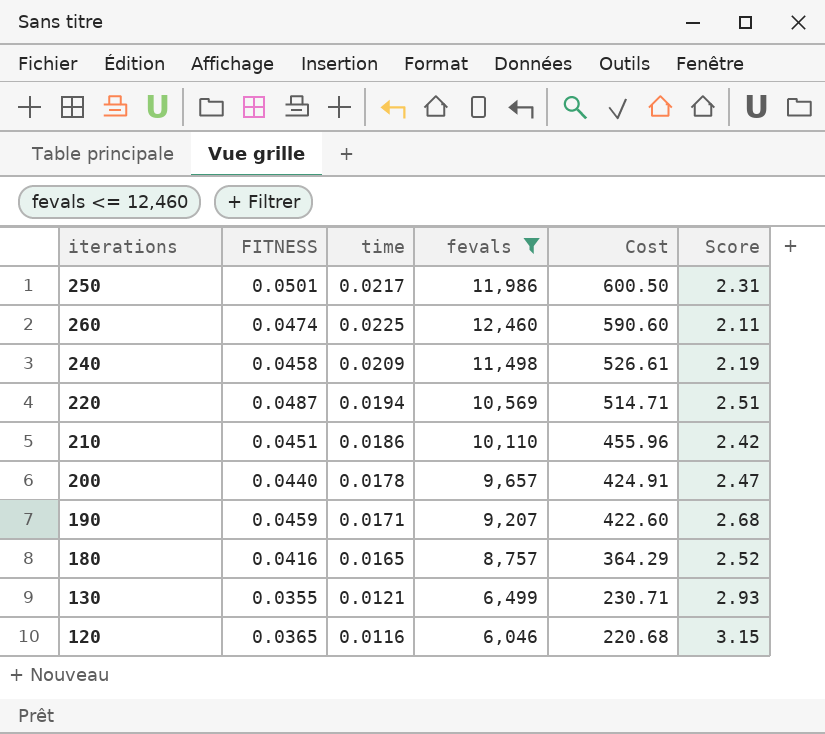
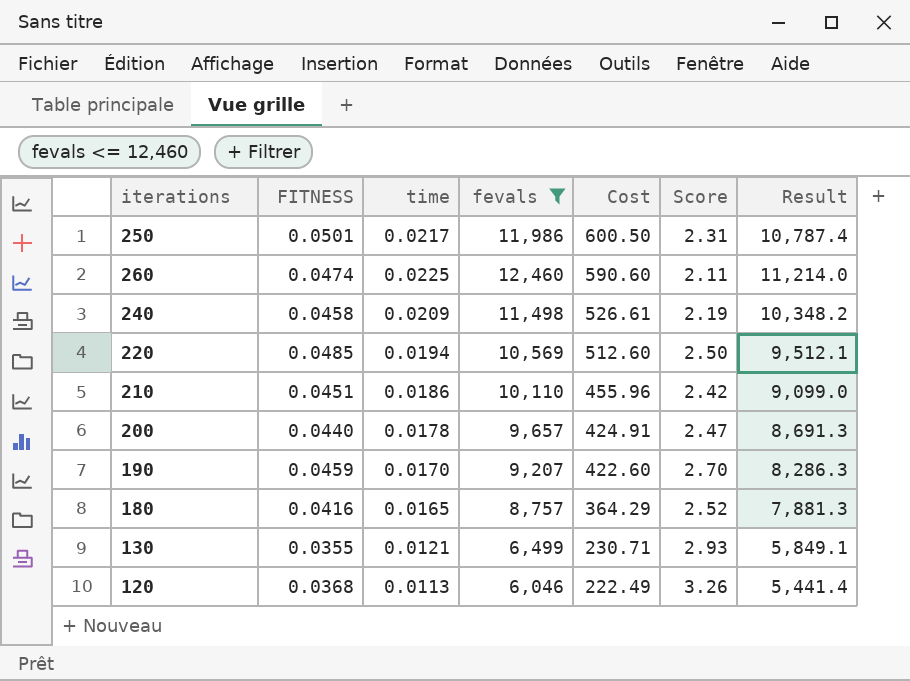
column Result | formula: none -> [fevals] * 0.9
220 | FITNESS: 0.0487 -> 0.0485
220 | Cost: 514.71 -> 512.60
220 | Score: 2.51 -> 2.50
190 | time: 0.0171 -> 0.0170
190 | Score: 2.68 -> 2.70
120 | FITNESS: 0.0365 -> 0.0368
120 | time: 0.0116 -> 0.0113
120 | Cost: 220.68 -> 222.49
120 | Score: 3.15 -> 3.26

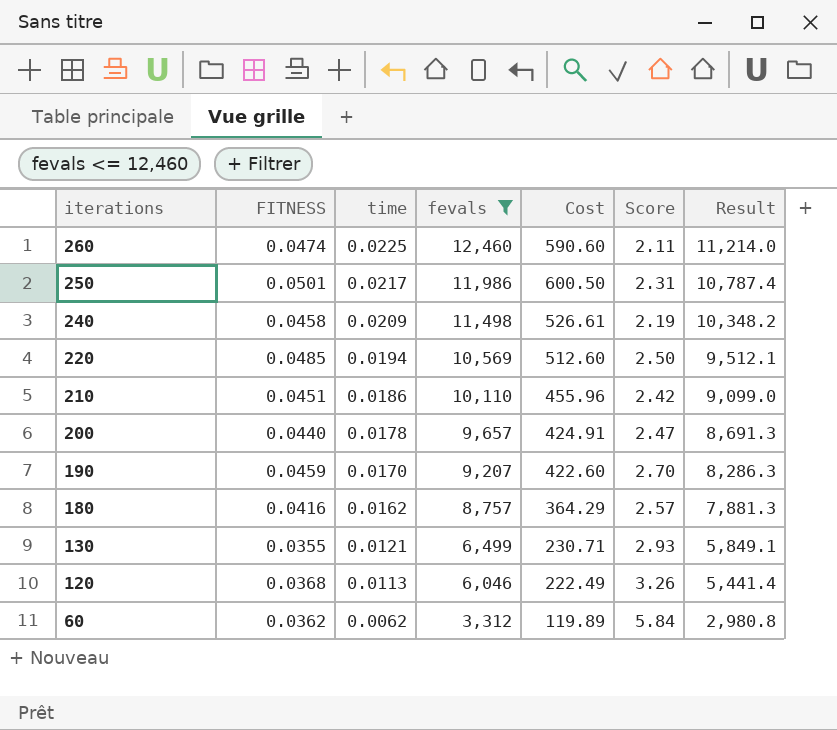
row order: Cost descending -> iterations descending
180 | time: 0.0165 -> 0.0162
180 | Score: 2.52 -> 2.57
row 60: none -> 0.0362 | 0.0062 | 3,312 | 119.89 | 5.84 | 2,980.8

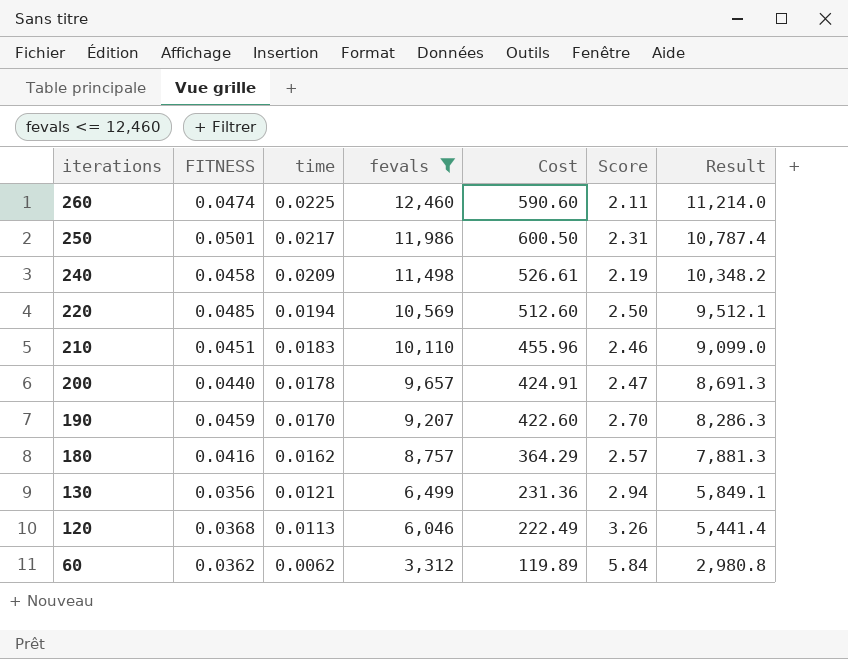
210 | time: 0.0186 -> 0.0183
210 | Score: 2.42 -> 2.46
130 | FITNESS: 0.0355 -> 0.0356
130 | Cost: 230.71 -> 231.36
130 | Score: 2.93 -> 2.94

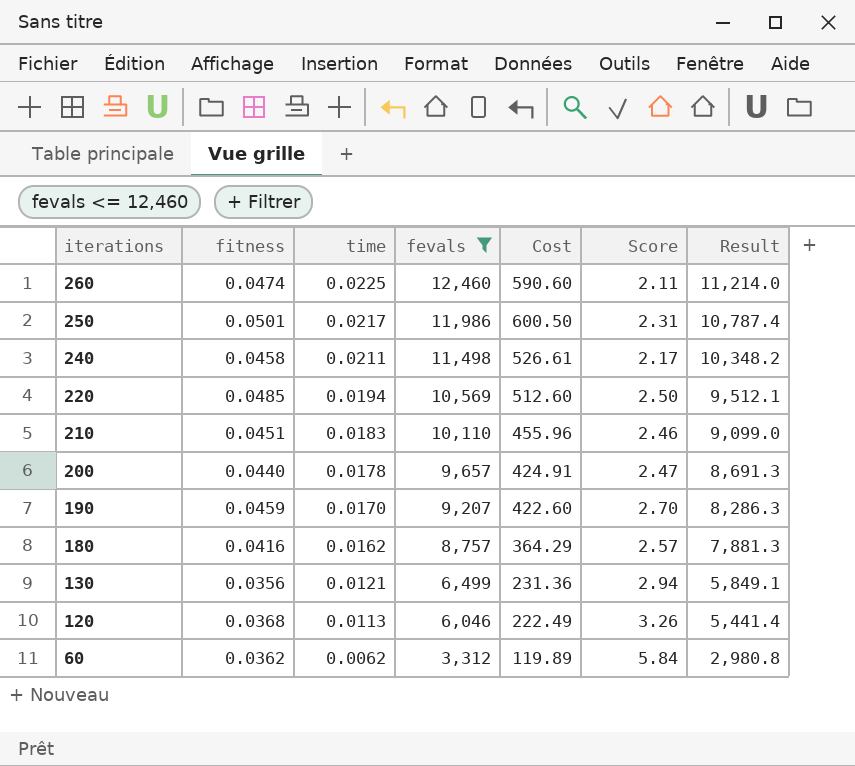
column name: FITNESS -> fitness
240 | time: 0.0209 -> 0.0211
240 | Score: 2.19 -> 2.17

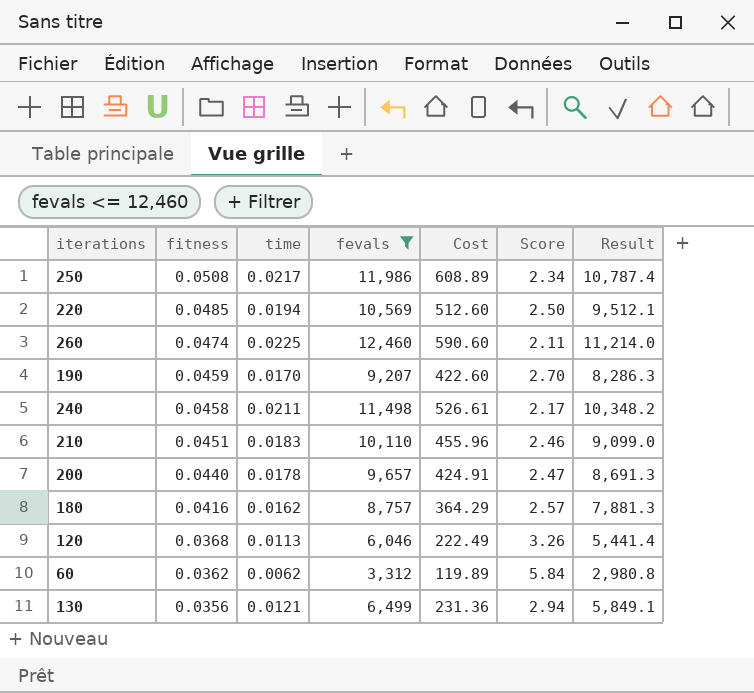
row order: iterations descending -> fitness descending
250 | fitness: 0.0501 -> 0.0508
250 | Cost: 600.50 -> 608.89
250 | Score: 2.31 -> 2.34

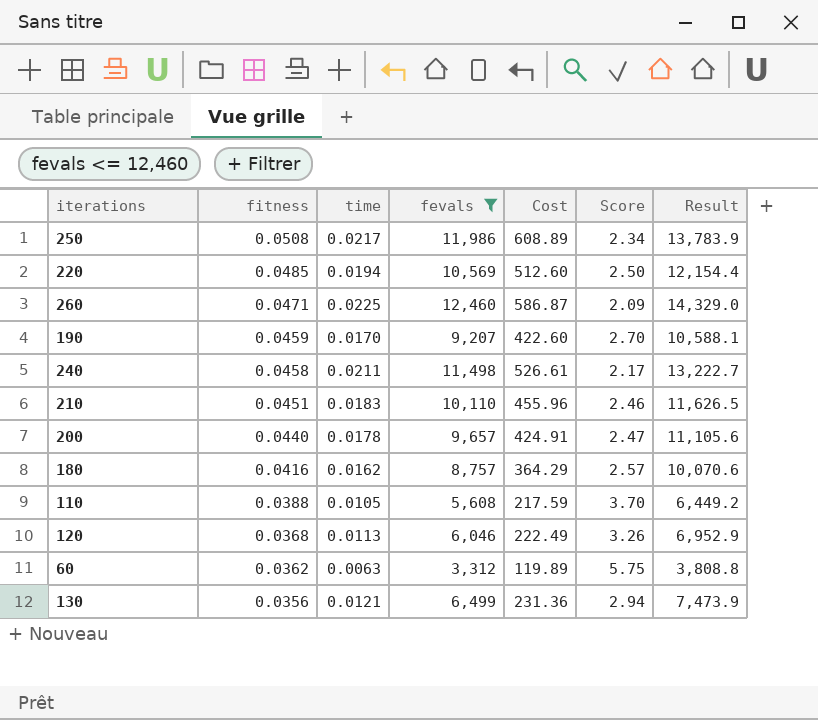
column Result | formula: [fevals] * 0.9 -> [fevals] * 1.15
260 | fitness: 0.0474 -> 0.0471
260 | Cost: 590.60 -> 586.87
260 | Score: 2.11 -> 2.09
row 110: none -> 0.0388 | 0.0105 | 5,608 | 217.59 | 3.70 | 6,449.2
60 | time: 0.0062 -> 0.0063
60 | Score: 5.84 -> 5.75

